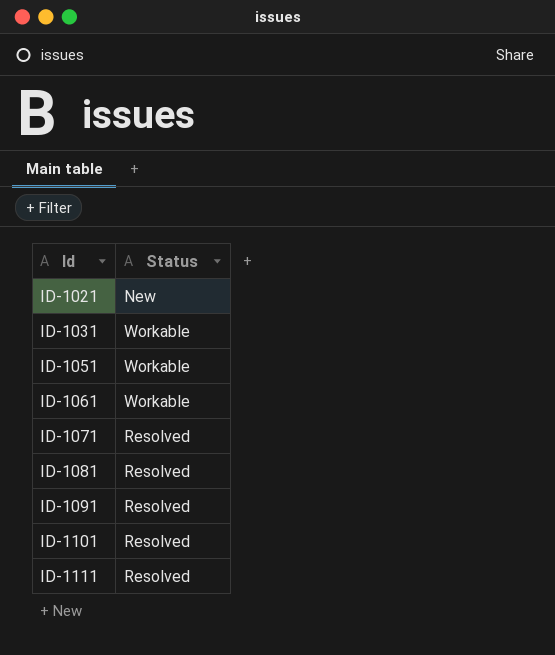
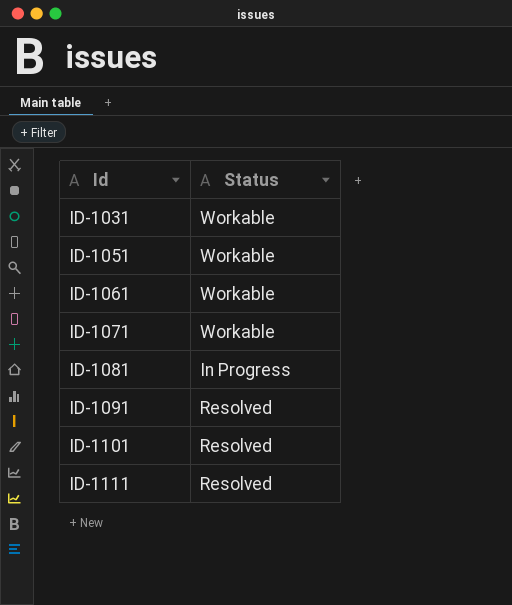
row ID-1021: New -> none
ID-1071 | Status: Resolved -> Workable
ID-1081 | Status: Resolved -> In Progress

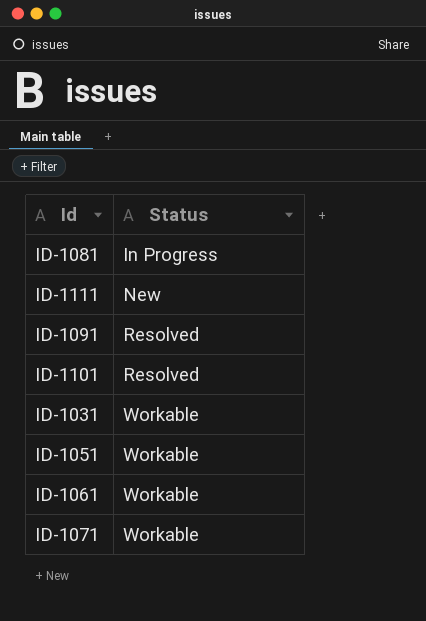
row order: Id ascending -> Status ascending
ID-1111 | Status: Resolved -> New

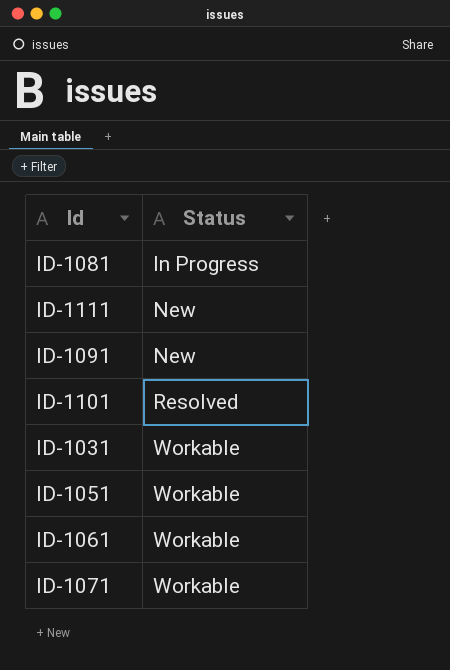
ID-1091 | Status: Resolved -> New

